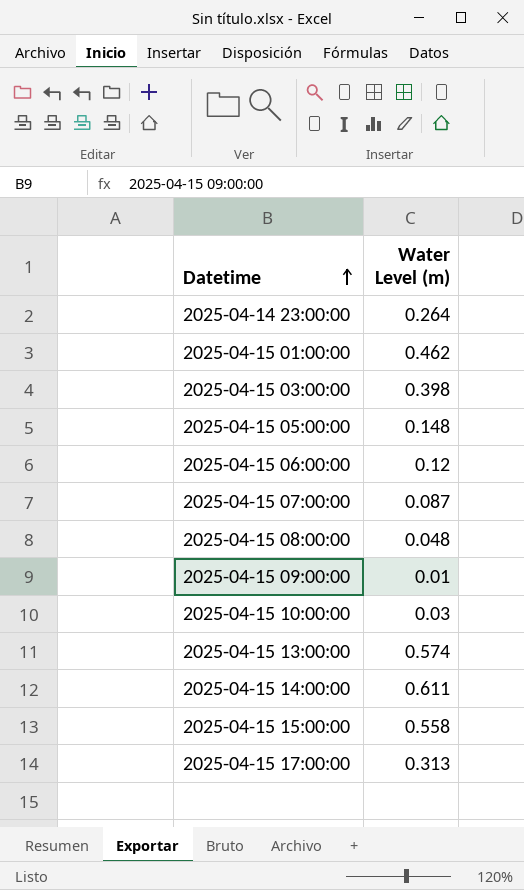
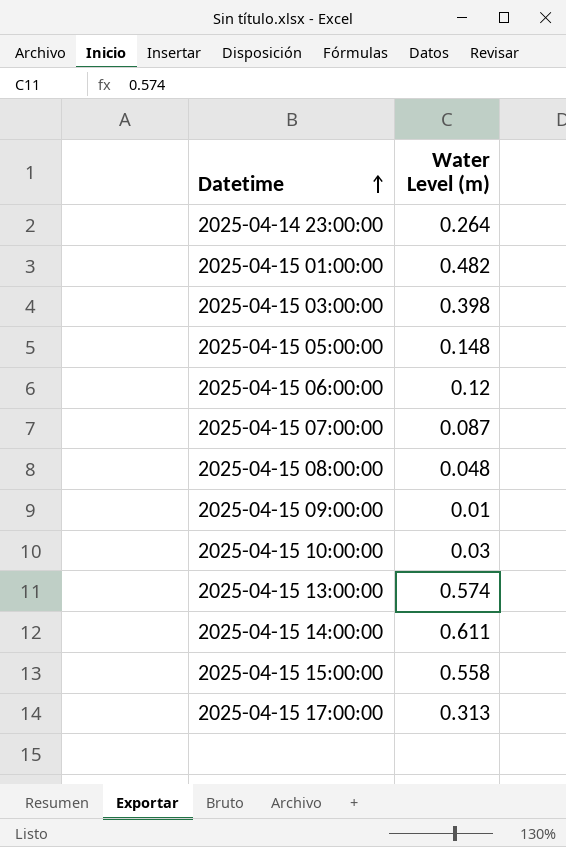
2025-04-15 01:00:00 | Water Level (m): 0.462 -> 0.482

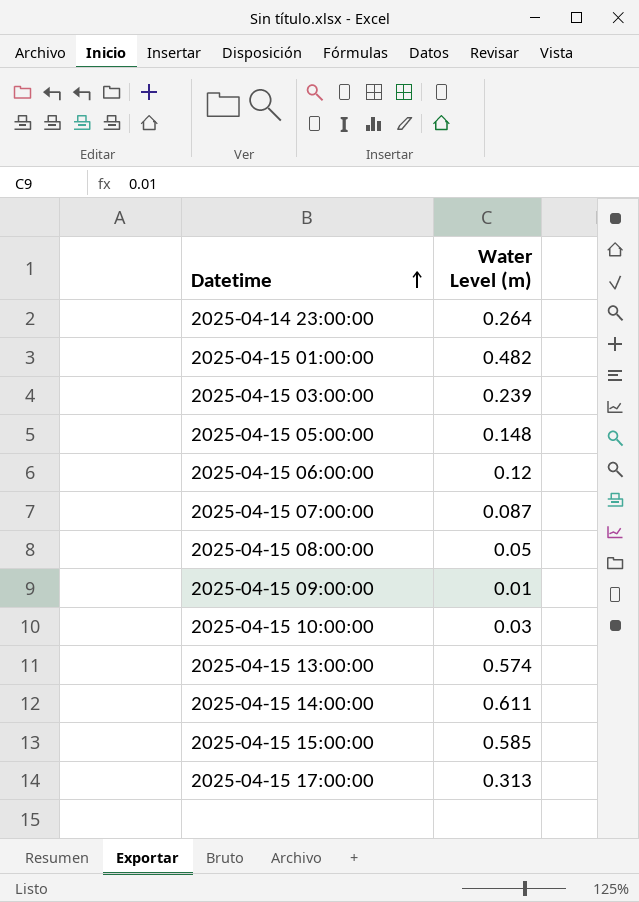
2025-04-15 03:00:00 | Water Level (m): 0.398 -> 0.239
2025-04-15 08:00:00 | Water Level (m): 0.048 -> 0.05
2025-04-15 15:00:00 | Water Level (m): 0.558 -> 0.585

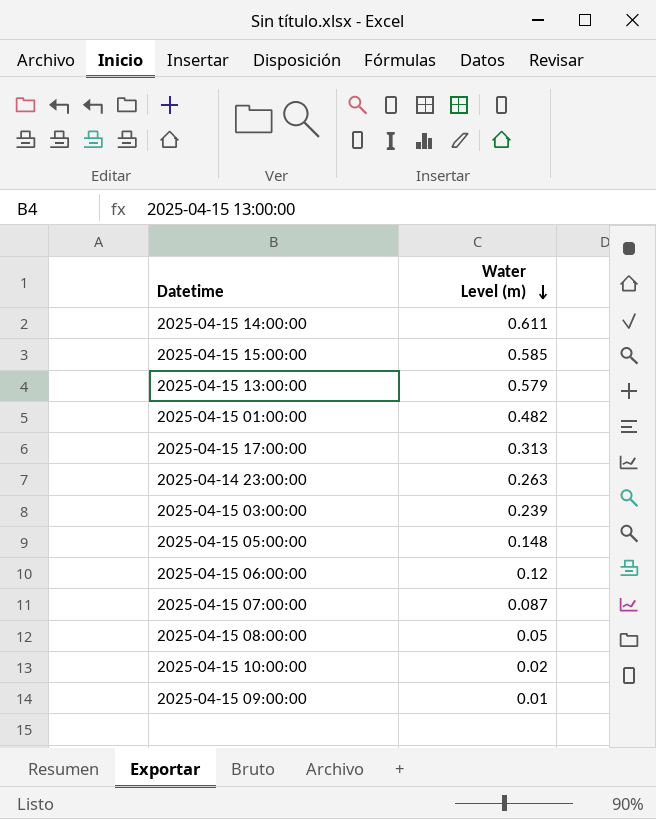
row order: Datetime ascending -> Water Level (m) descending
2025-04-15 13:00:00 | Water Level (m): 0.574 -> 0.579
2025-04-14 23:00:00 | Water Level (m): 0.264 -> 0.263
2025-04-15 10:00:00 | Water Level (m): 0.03 -> 0.02

